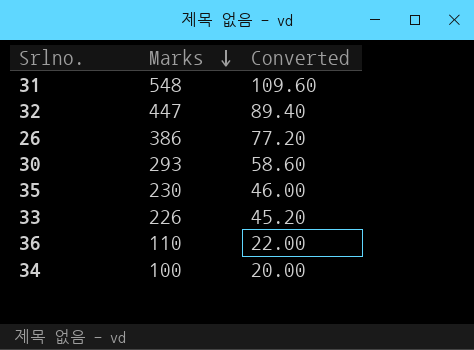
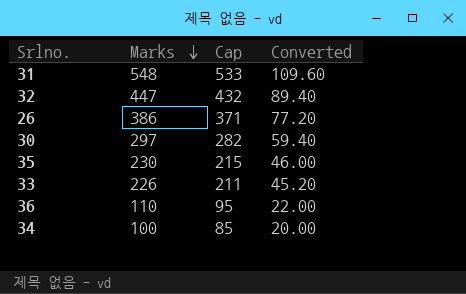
column Cap | formula: none -> [Marks] - 15
30 | Marks: 293 -> 297
30 | Converted: 58.60 -> 59.40

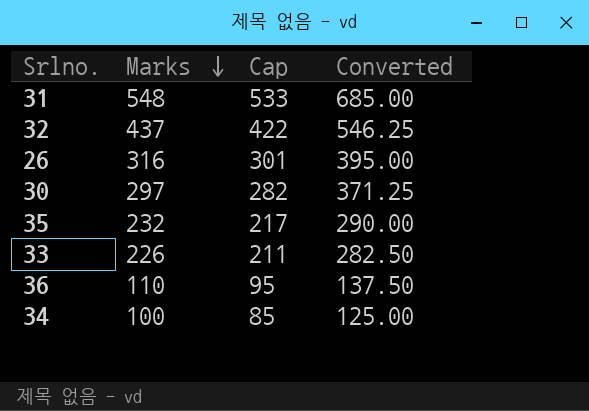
column Converted | formula: [Marks] * 0.2 -> [Marks] * 1.25
32 | Marks: 447 -> 437
32 | Cap: 432 -> 422
26 | Marks: 386 -> 316
26 | Cap: 371 -> 301
35 | Marks: 230 -> 232
35 | Cap: 215 -> 217

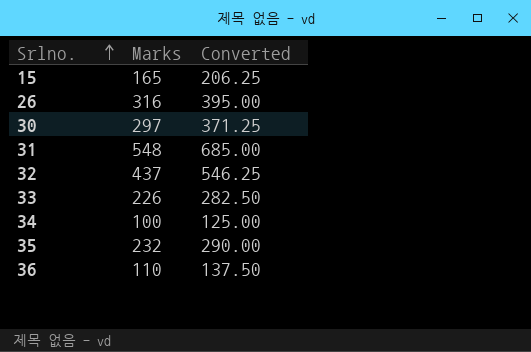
row order: Marks descending -> Srlno. ascending
column Cap | formula: [Marks] - 15 -> none
row 15: none -> 165 | 206.25

